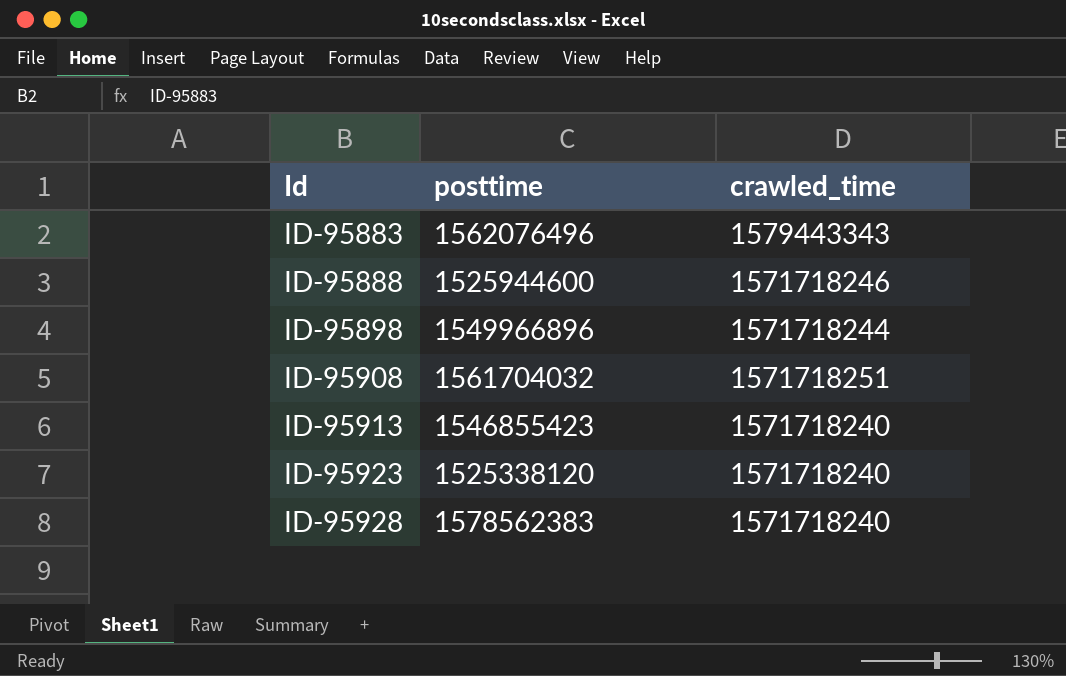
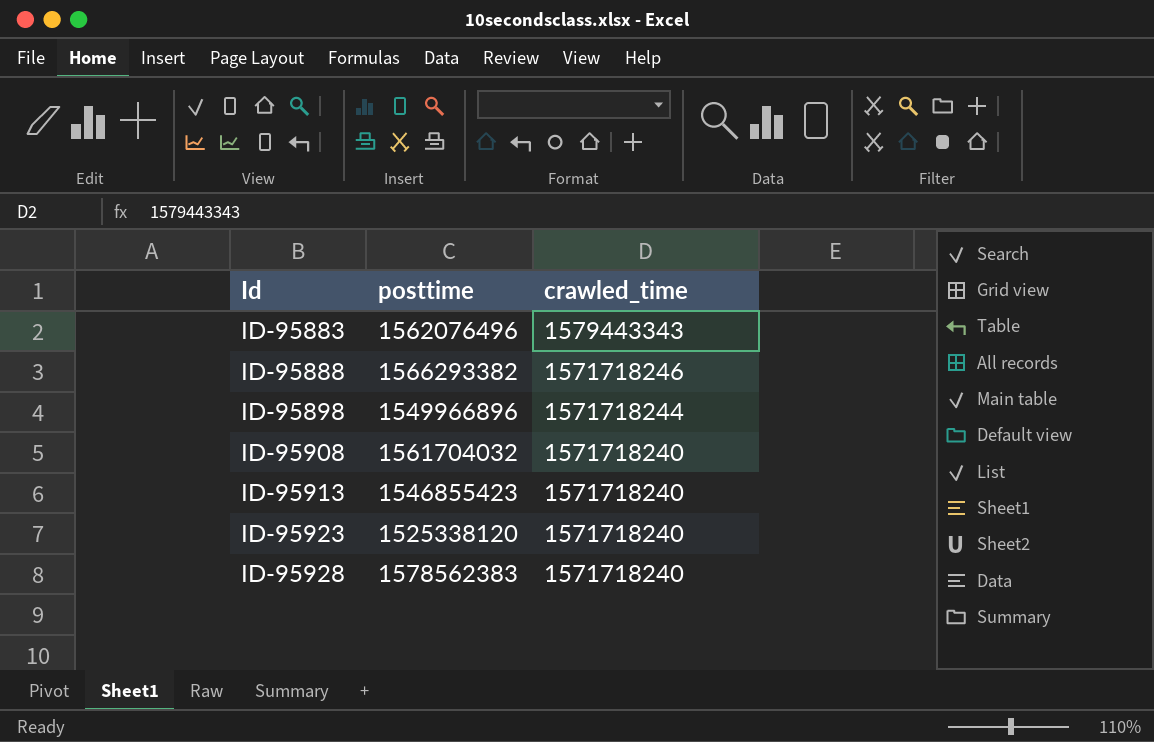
ID-95888 | posttime: 1525944600 -> 1566293382
ID-95908 | crawled_time: 1571718251 -> 1571718240

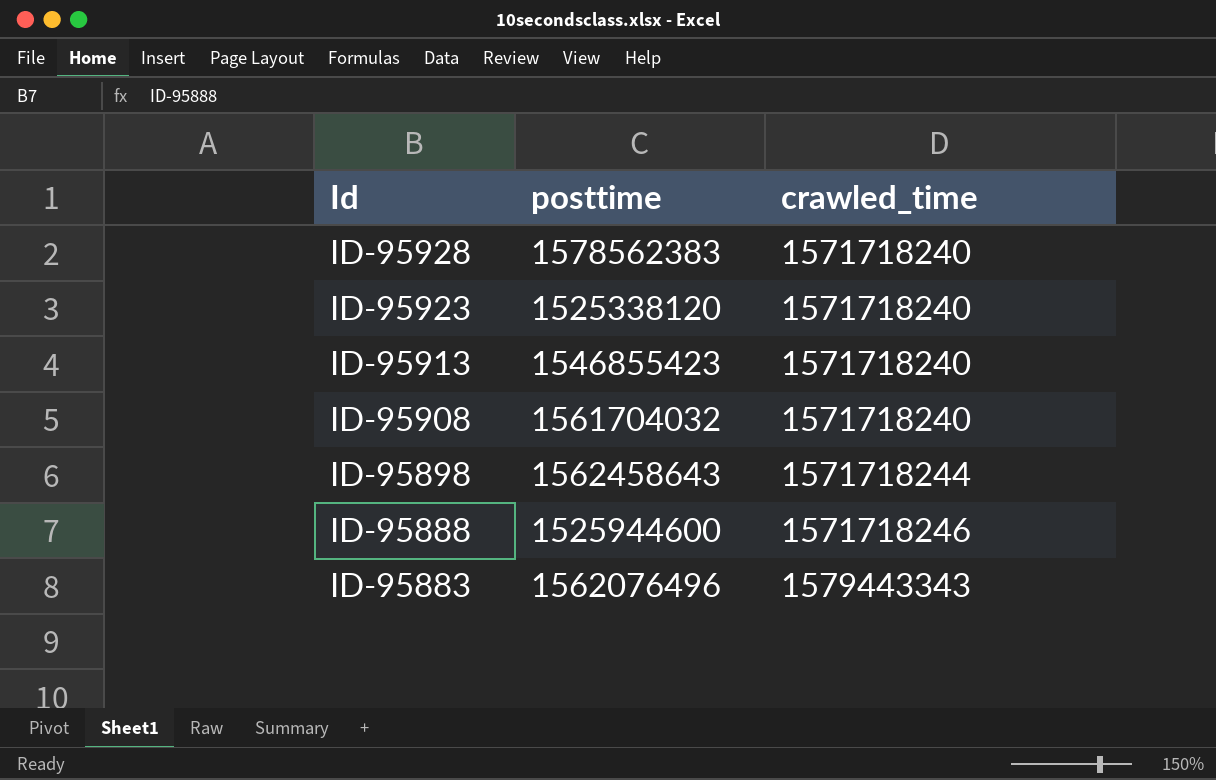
row order: Id ascending -> Id descending
ID-95898 | posttime: 1549966896 -> 1562458643
ID-95888 | posttime: 1566293382 -> 1525944600

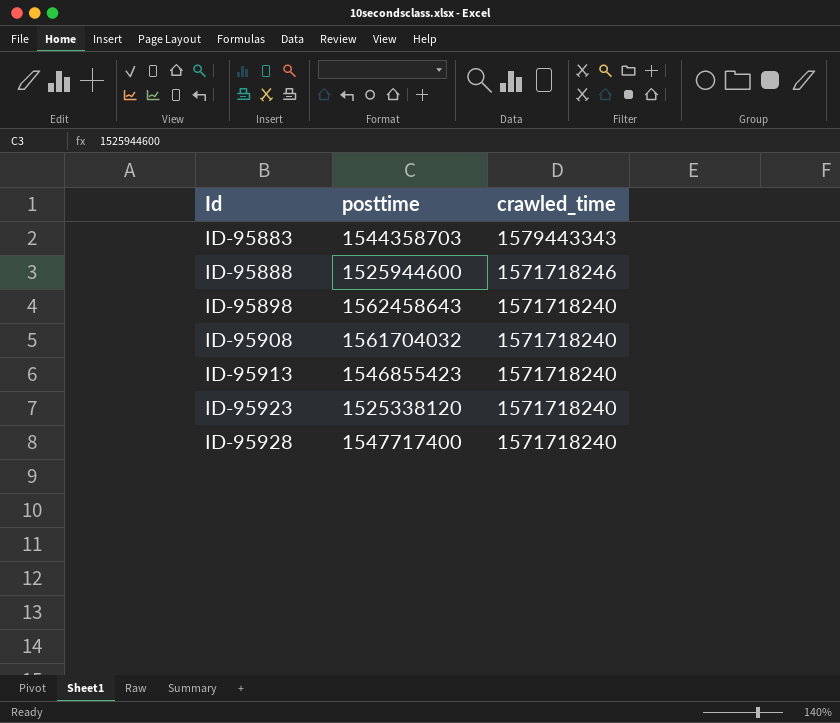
row order: Id descending -> Id ascending
ID-95883 | posttime: 1562076496 -> 1544358703
ID-95898 | crawled_time: 1571718244 -> 1571718240
ID-95928 | posttime: 1578562383 -> 1547717400

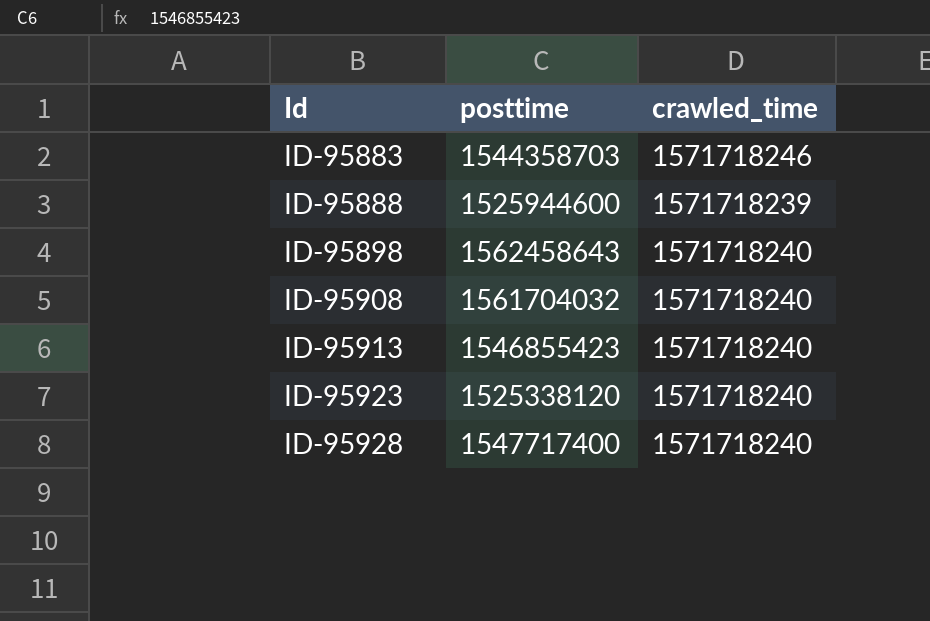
ID-95883 | crawled_time: 1579443343 -> 1571718246
ID-95888 | crawled_time: 1571718246 -> 1571718239

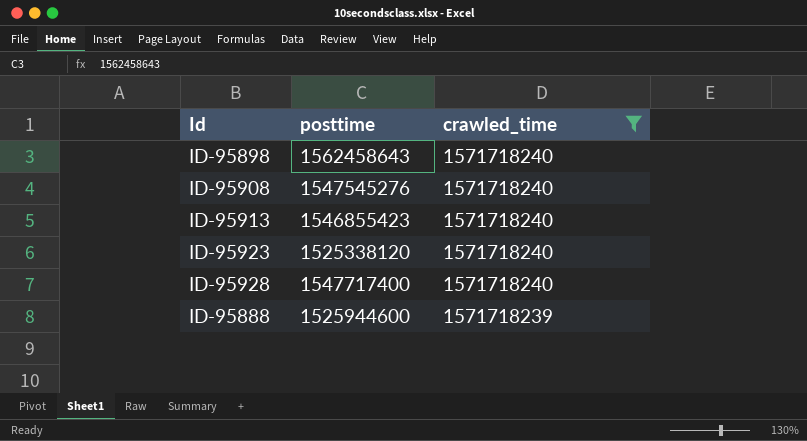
filter: none -> crawled_time != 1571718246
row order: Id ascending -> crawled_time descending
ID-95908 | posttime: 1561704032 -> 1547545276

